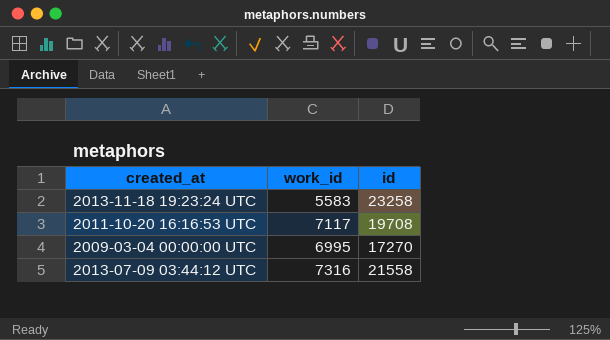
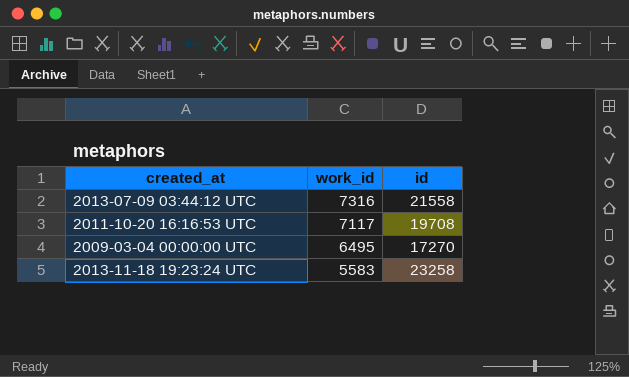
row order: none -> work_id descending
2009-03-04 00:00:00 UTC | work_id: 6995 -> 6495

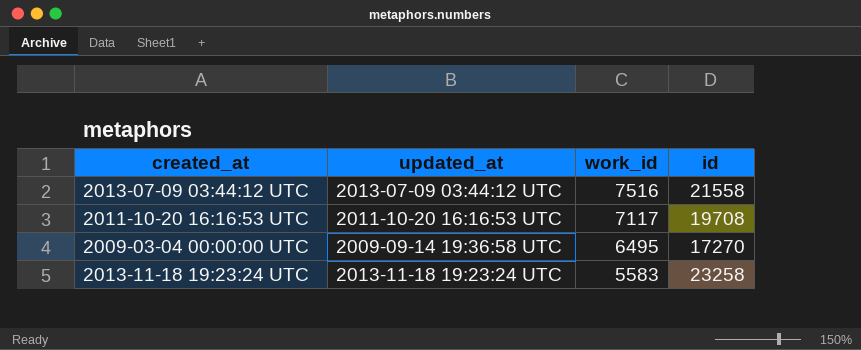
column updated_at | position: none -> 2
2013-07-09 03:44:12 UTC | work_id: 7316 -> 7516

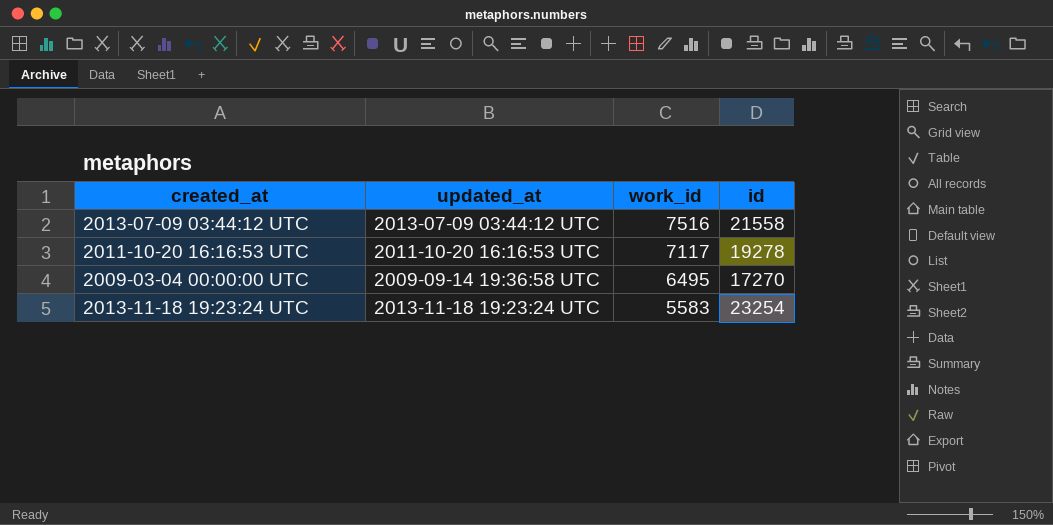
2011-10-20 16:16:53 UTC | id: 19708 -> 19278
2013-11-18 19:23:24 UTC | id: 23258 -> 23254

